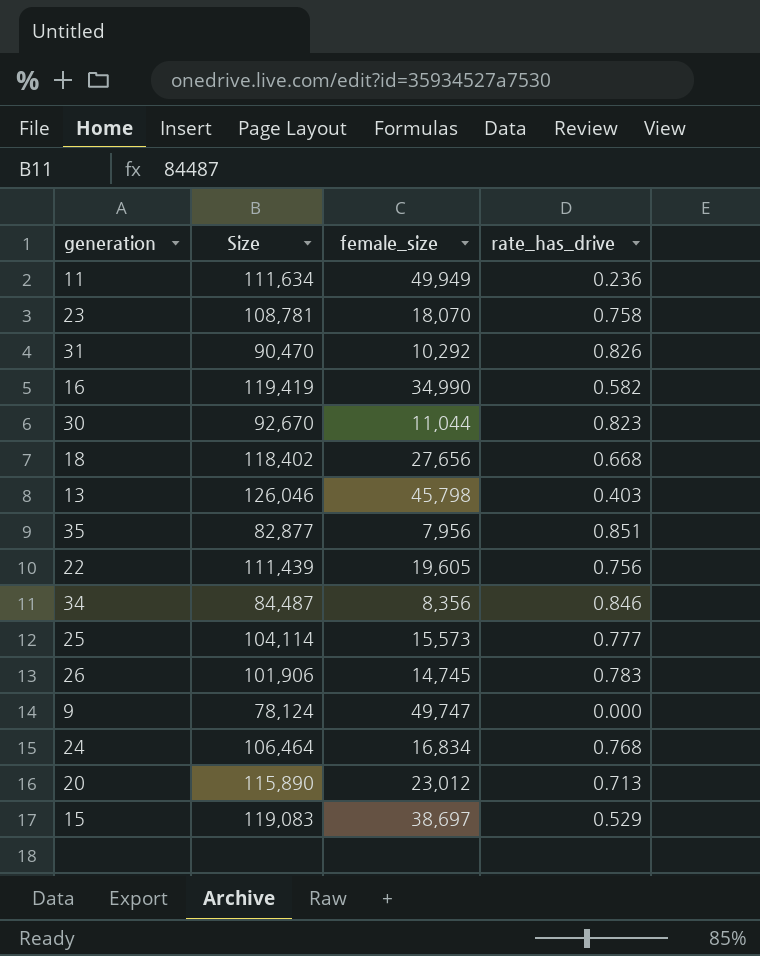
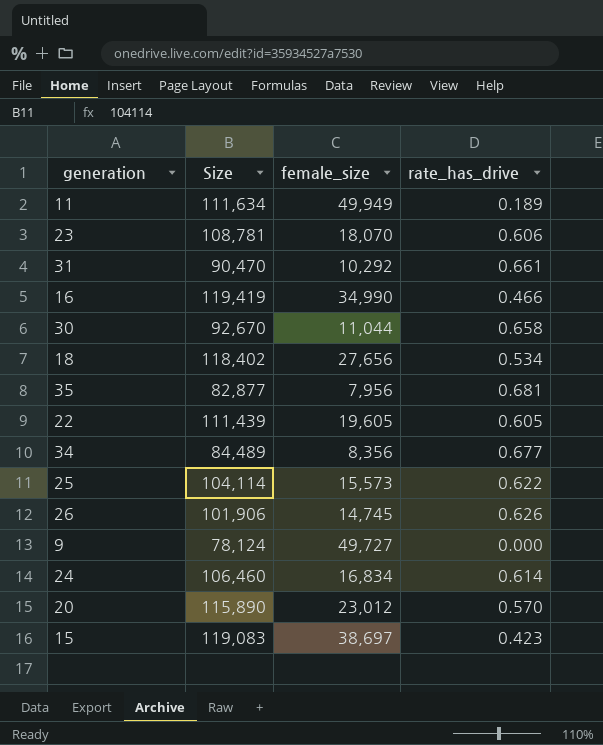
row 13: 126,046 | 45,798 | 0.403 -> none
11 | rate_has_drive: 0.236 -> 0.189
23 | rate_has_drive: 0.758 -> 0.606
31 | rate_has_drive: 0.826 -> 0.661
16 | rate_has_drive: 0.582 -> 0.466
30 | rate_has_drive: 0.823 -> 0.658
18 | rate_has_drive: 0.668 -> 0.534
35 | rate_has_drive: 0.851 -> 0.681
22 | rate_has_drive: 0.756 -> 0.605
34 | Size: 84,487 -> 84,489
34 | rate_has_drive: 0.846 -> 0.677
25 | rate_has_drive: 0.777 -> 0.622
26 | rate_has_drive: 0.783 -> 0.626
9 | female_size: 49,747 -> 49,727
24 | Size: 106,464 -> 106,460
24 | rate_has_drive: 0.768 -> 0.614
20 | rate_has_drive: 0.713 -> 0.570
15 | rate_has_drive: 0.529 -> 0.423

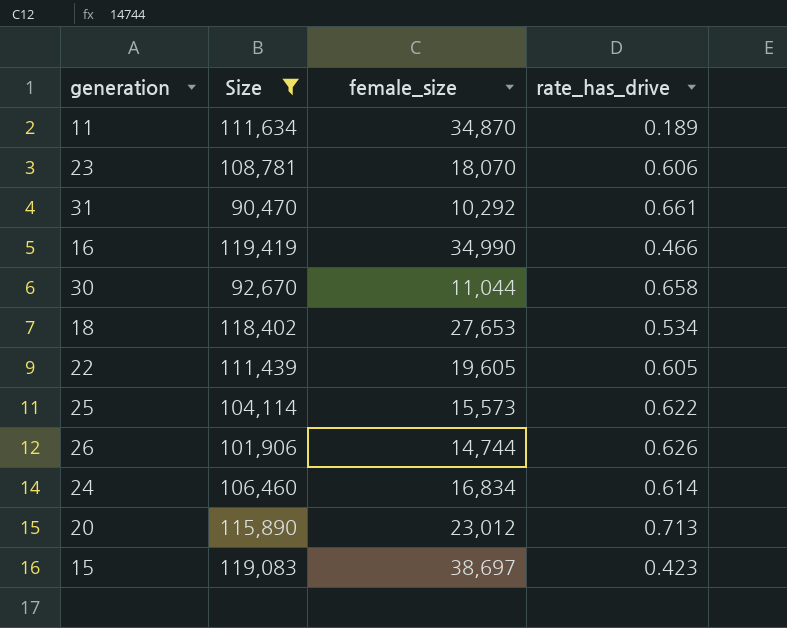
filter: none -> Size >= 90,470
11 | female_size: 49,949 -> 34,870
18 | female_size: 27,656 -> 27,653
26 | female_size: 14,745 -> 14,744
20 | rate_has_drive: 0.570 -> 0.713

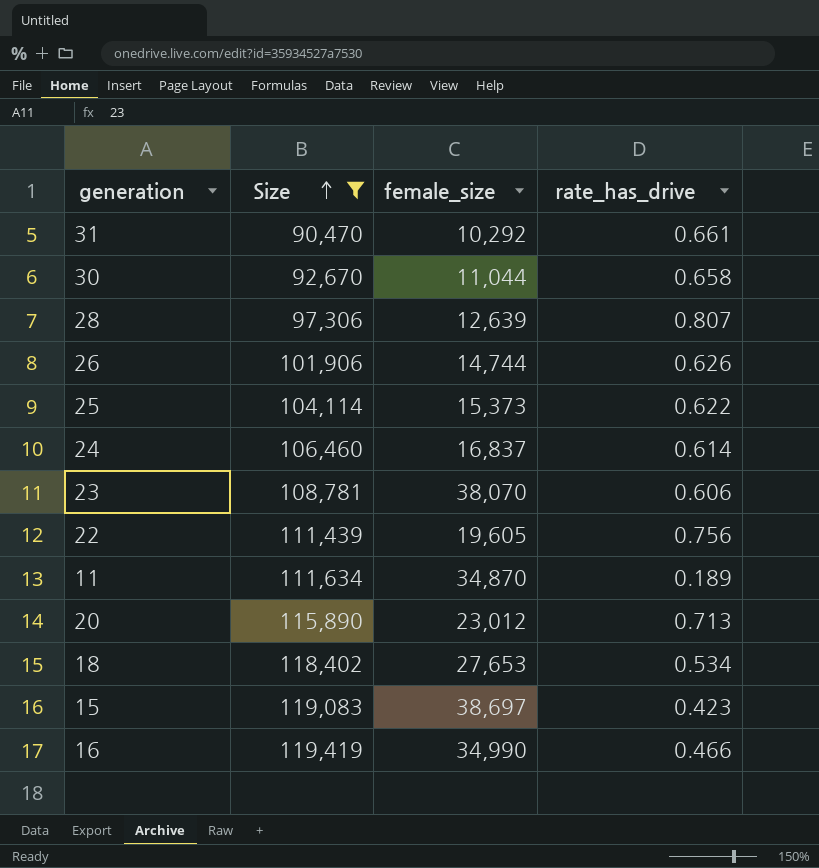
row order: none -> Size ascending
row 28: none -> 97,306 | 12,639 | 0.807
25 | female_size: 15,573 -> 15,373
24 | female_size: 16,834 -> 16,837
23 | female_size: 18,070 -> 38,070
22 | rate_has_drive: 0.605 -> 0.756

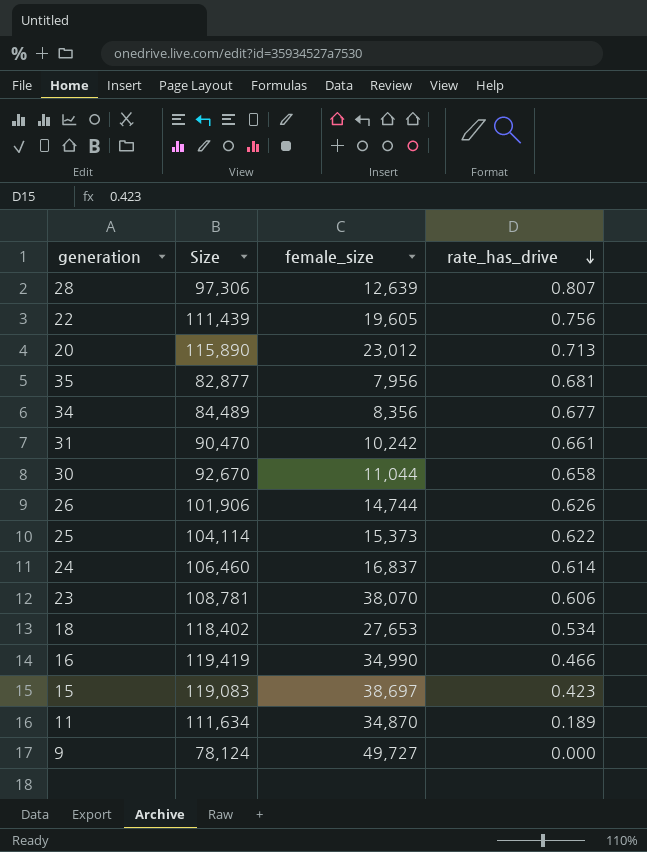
filter: Size >= 90,470 -> none
row order: Size ascending -> rate_has_drive descending
31 | female_size: 10,292 -> 10,242

